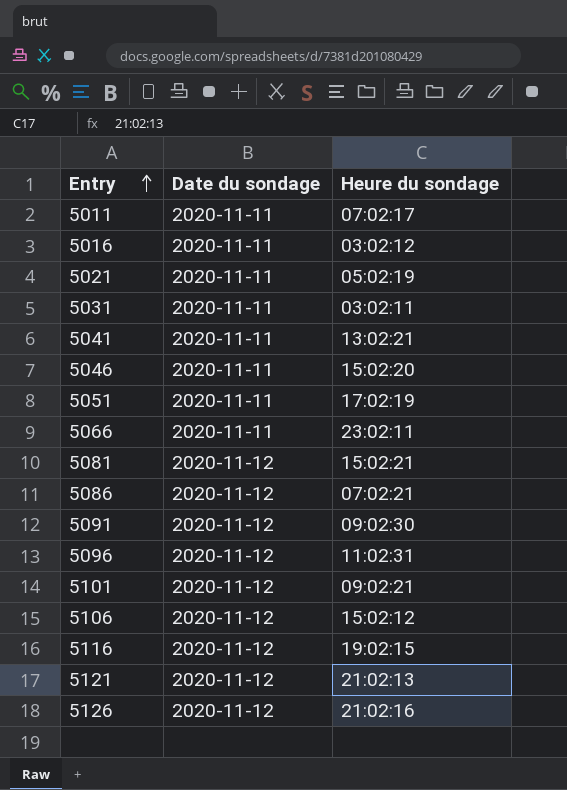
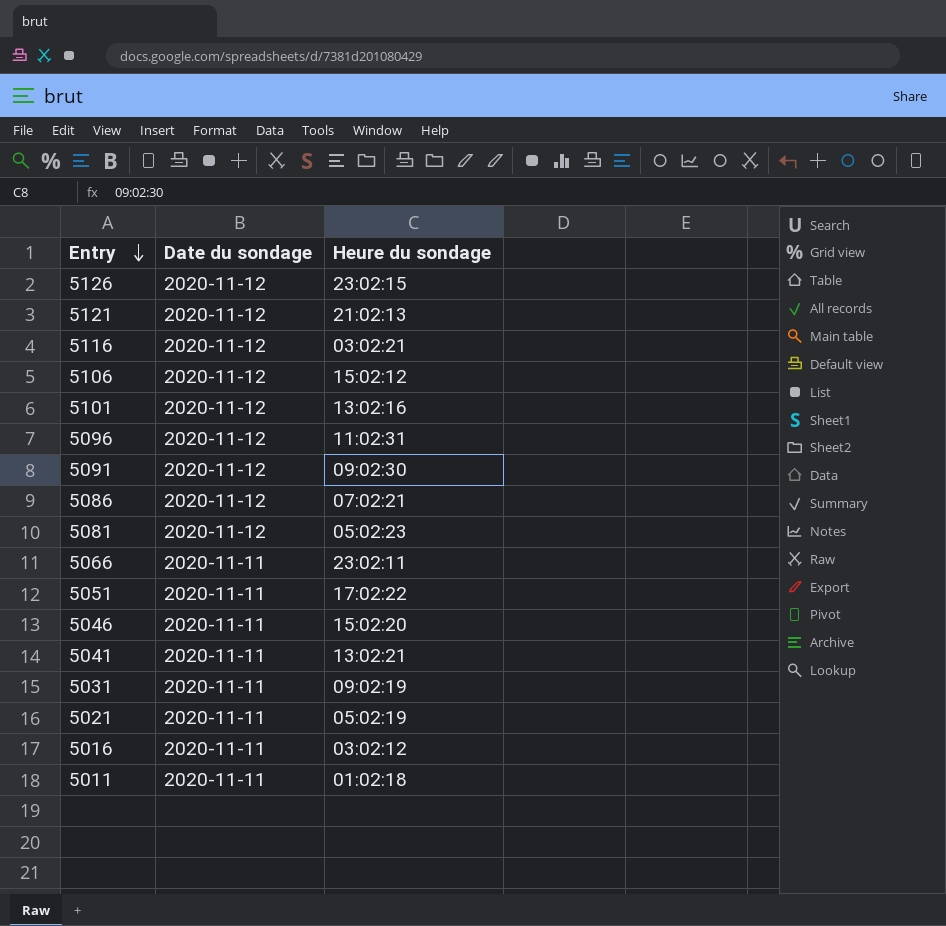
row order: Entry ascending -> Entry descending
5126 | Heure du sondage: 21:02:16 -> 23:02:15
5116 | Heure du sondage: 19:02:15 -> 03:02:21
5101 | Heure du sondage: 09:02:21 -> 13:02:16
5081 | Heure du sondage: 15:02:21 -> 05:02:23
5051 | Heure du sondage: 17:02:19 -> 17:02:22
5031 | Heure du sondage: 03:02:11 -> 09:02:19
5011 | Heure du sondage: 07:02:17 -> 01:02:18

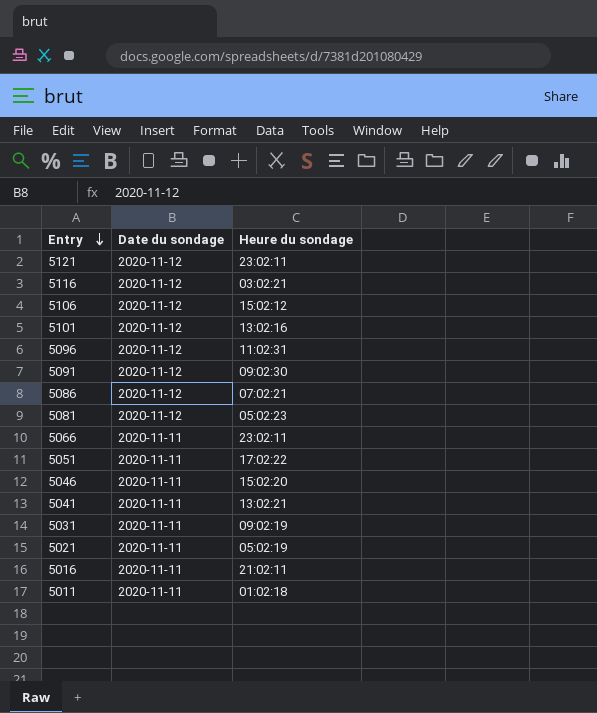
row 5126: 2020-11-12 | 23:02:15 -> none
5121 | Heure du sondage: 21:02:13 -> 23:02:11
5016 | Heure du sondage: 03:02:12 -> 21:02:11

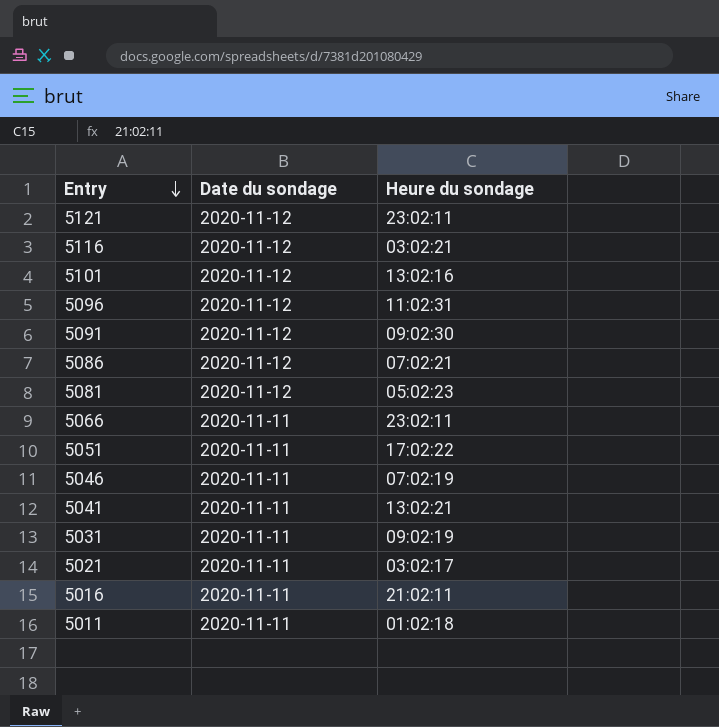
row 5106: 2020-11-12 | 15:02:12 -> none
5046 | Heure du sondage: 15:02:20 -> 07:02:19
5021 | Heure du sondage: 05:02:19 -> 03:02:17

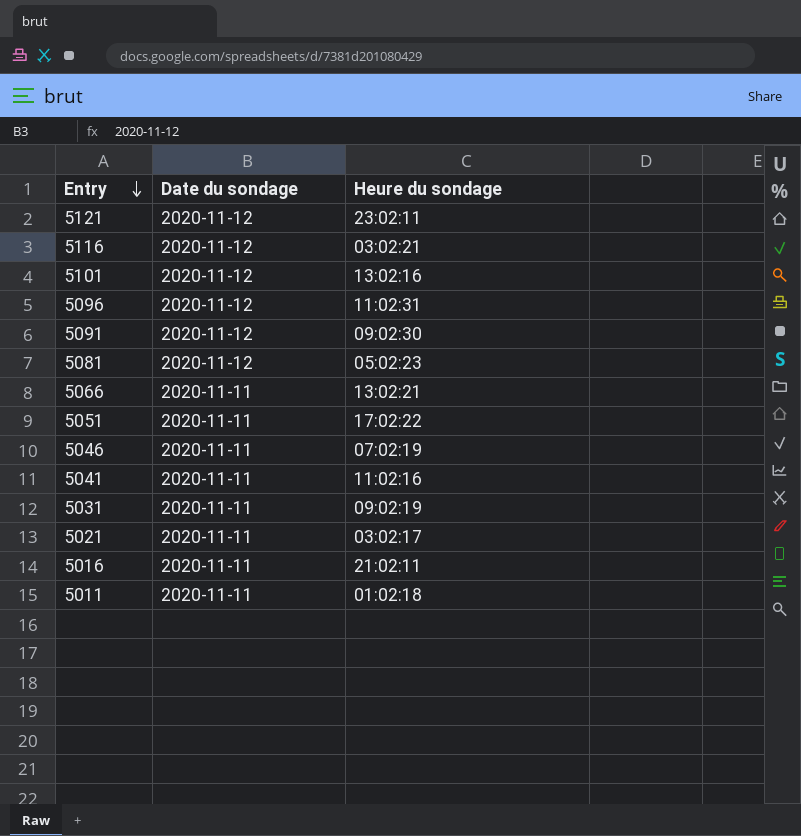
row 5086: 2020-11-12 | 07:02:21 -> none
5066 | Heure du sondage: 23:02:11 -> 13:02:21
5041 | Heure du sondage: 13:02:21 -> 11:02:16

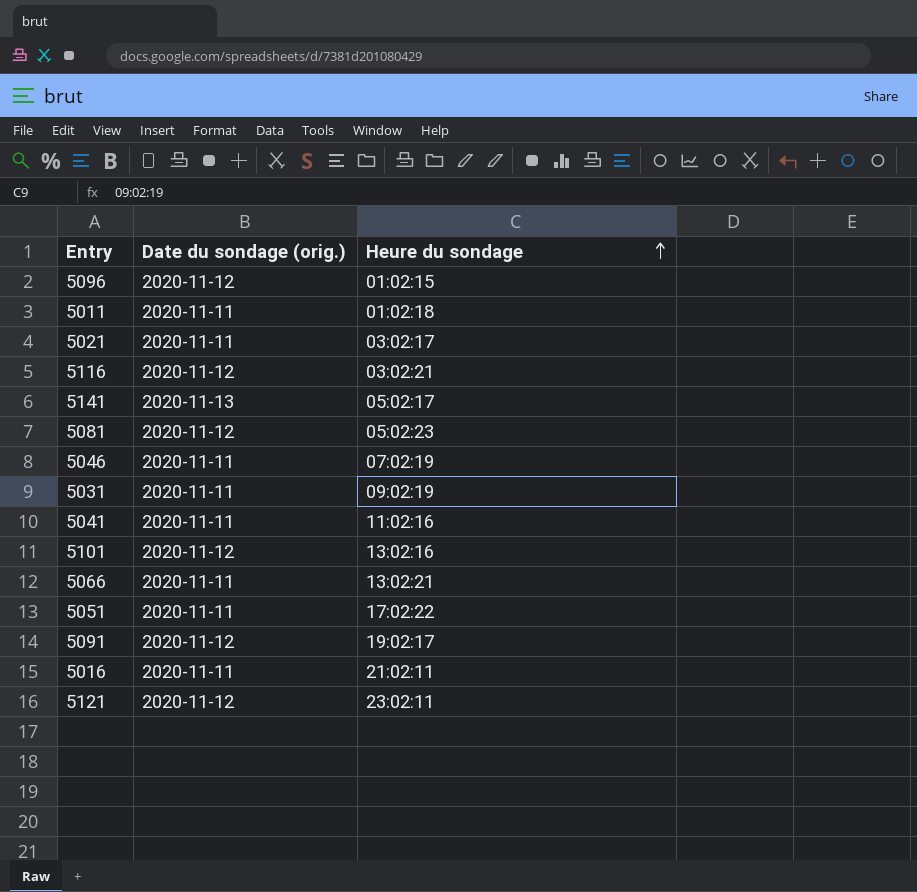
row order: Entry descending -> Heure du sondage ascending
column name: Date du sondage -> Date du sondage (orig.)
5096 | Heure du sondage: 11:02:31 -> 01:02:15
row 5141: none -> 2020-11-13 | 05:02:17
5091 | Heure du sondage: 09:02:30 -> 19:02:17

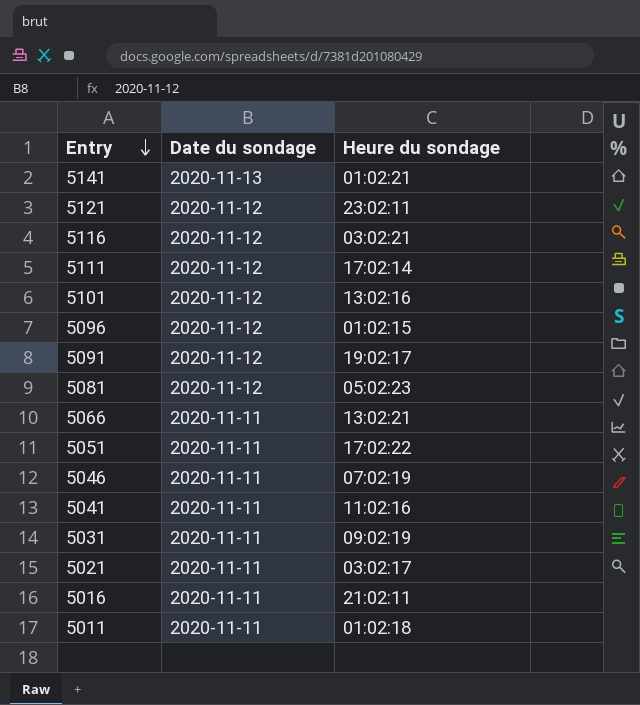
row order: Heure du sondage ascending -> Entry descending
column name: Date du sondage (orig.) -> Date du sondage
5141 | Heure du sondage: 05:02:17 -> 01:02:21
row 5111: none -> 2020-11-12 | 17:02:14

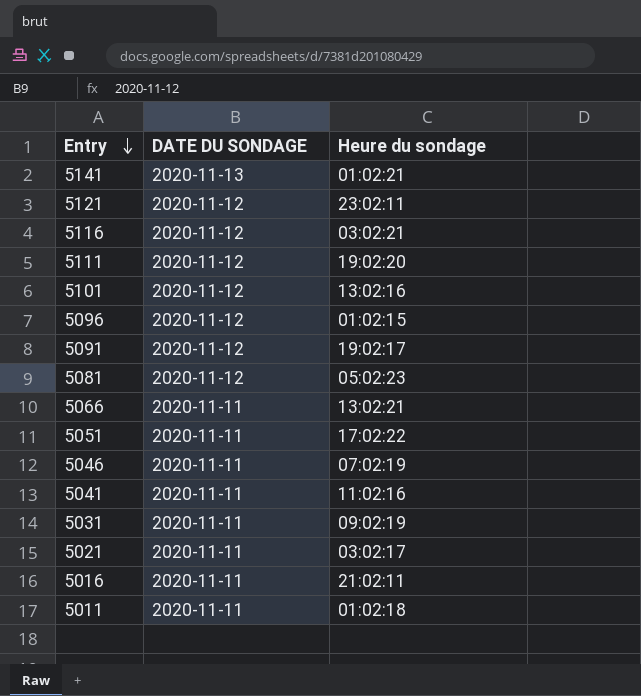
column name: Date du sondage -> DATE DU SONDAGE
5111 | Heure du sondage: 17:02:14 -> 19:02:20

